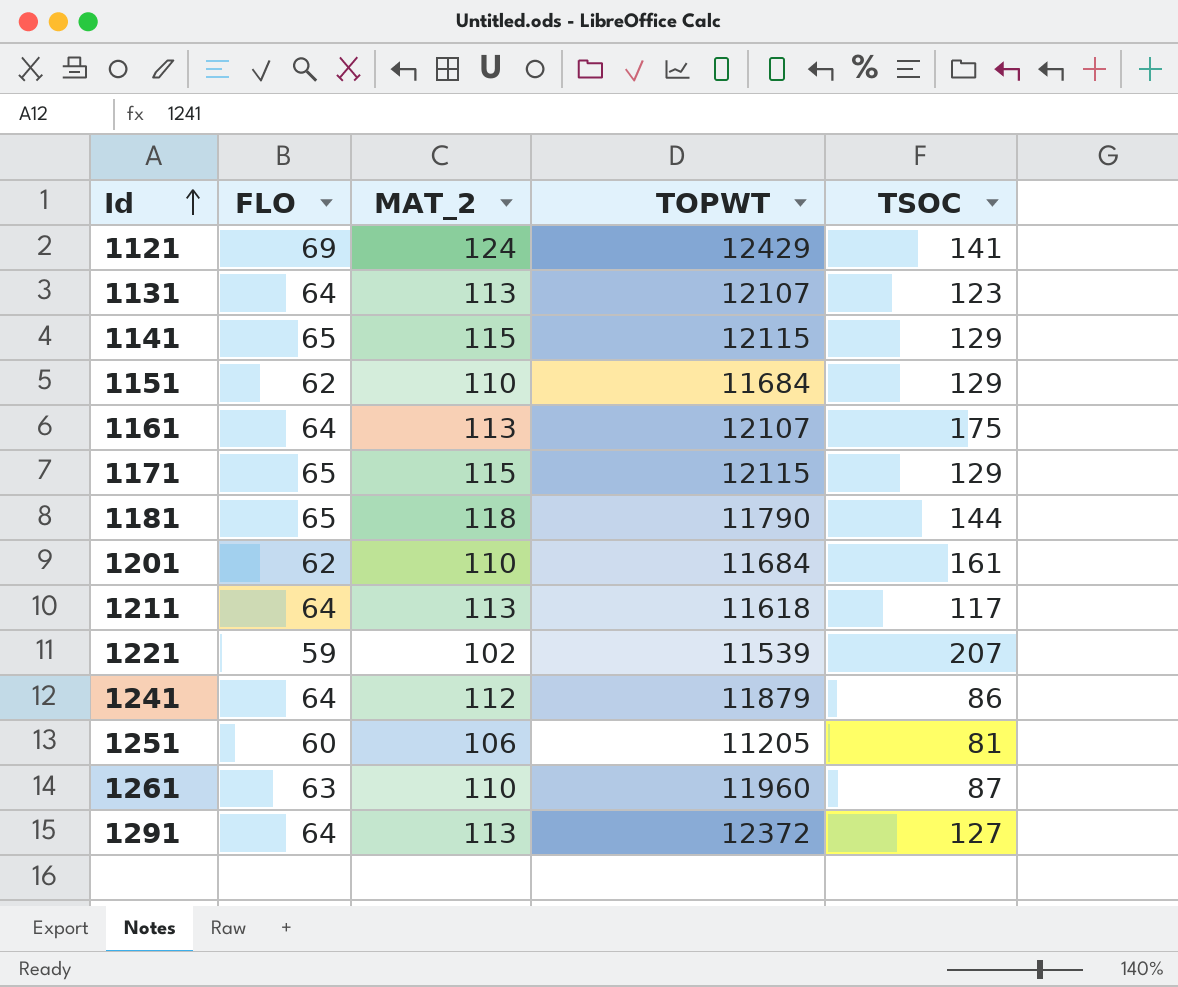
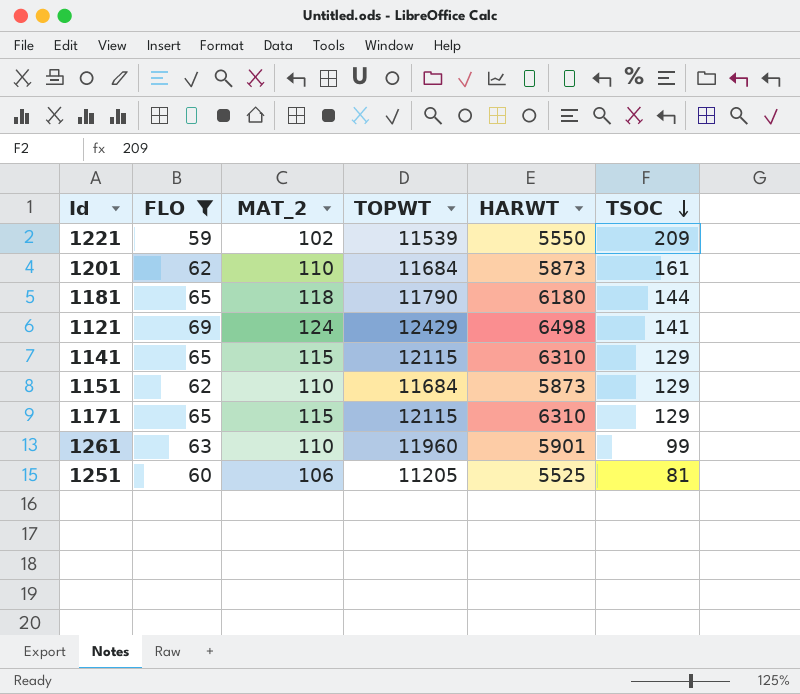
filter: none -> FLO != 64
row order: Id ascending -> TSOC descending
column HARWT | position: none -> 5
1221 | TSOC: 207 -> 209
1261 | TSOC: 87 -> 99

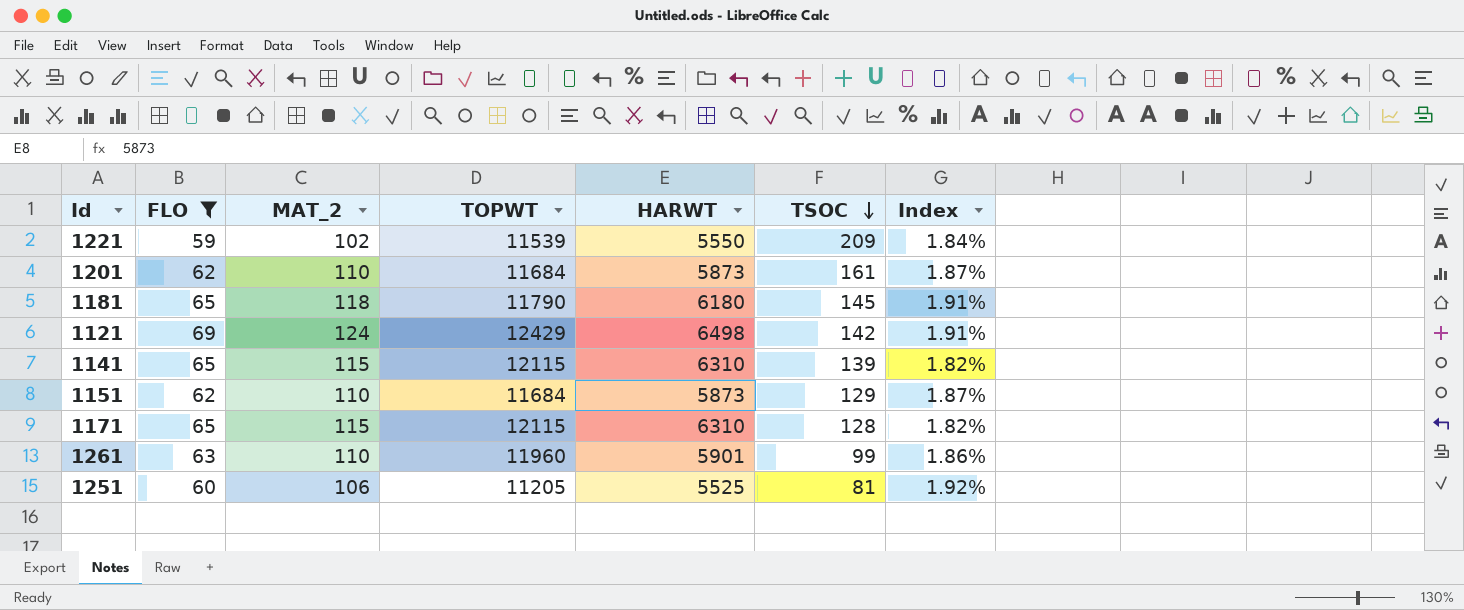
column Index | formula: none -> [MAT_2] / [HARWT]
1181 | TSOC: 144 -> 145
1121 | TSOC: 141 -> 142
1141 | TSOC: 129 -> 139
1171 | TSOC: 129 -> 128

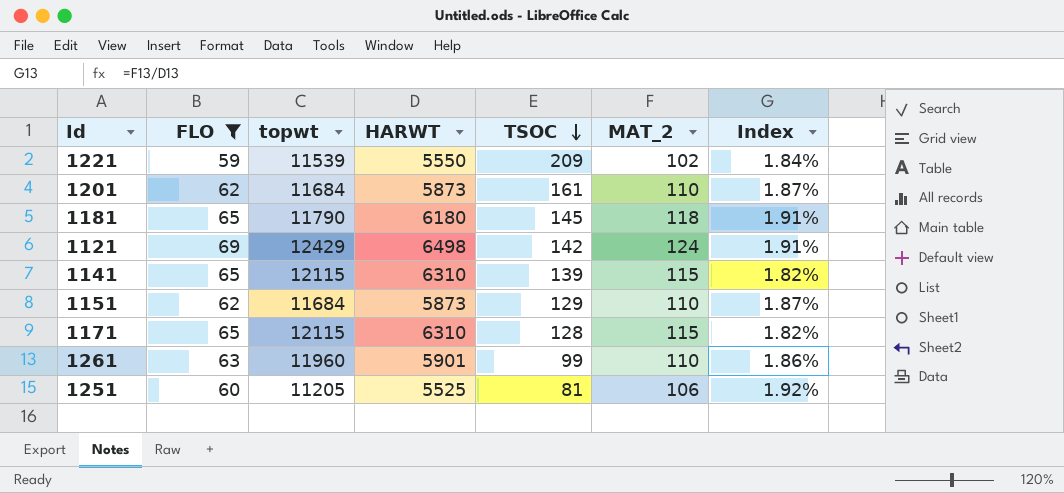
column name: TOPWT -> topwt
column MAT_2 | position: 3 -> 6

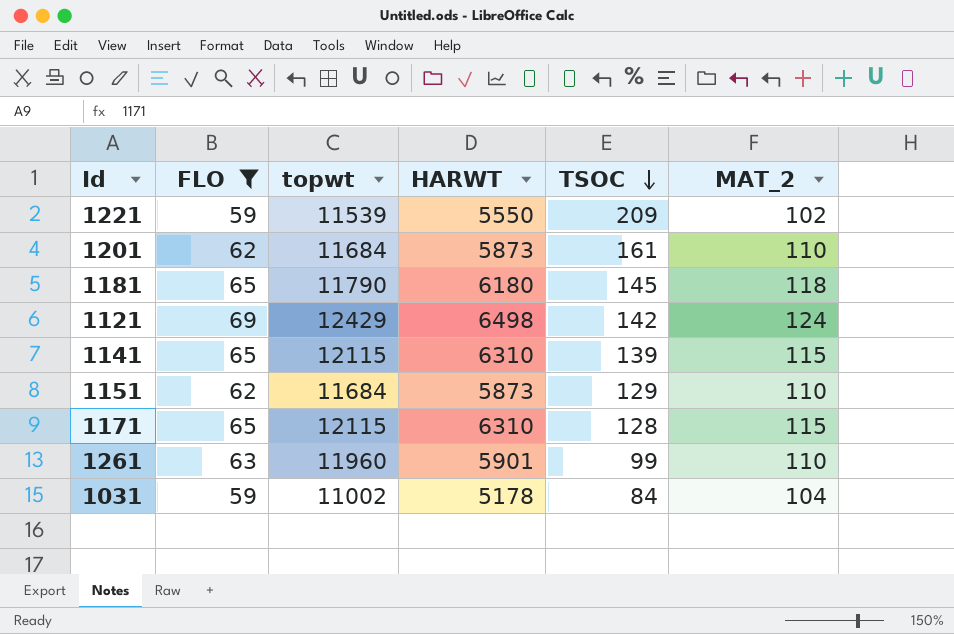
column Index | formula: [MAT_2] / [HARWT] -> none
row 1251: 60 | 11205 | 5525 | 81 | 106 | 1.92% -> none
row 1031: none -> 59 | 11002 | 5178 | 84 | 104

